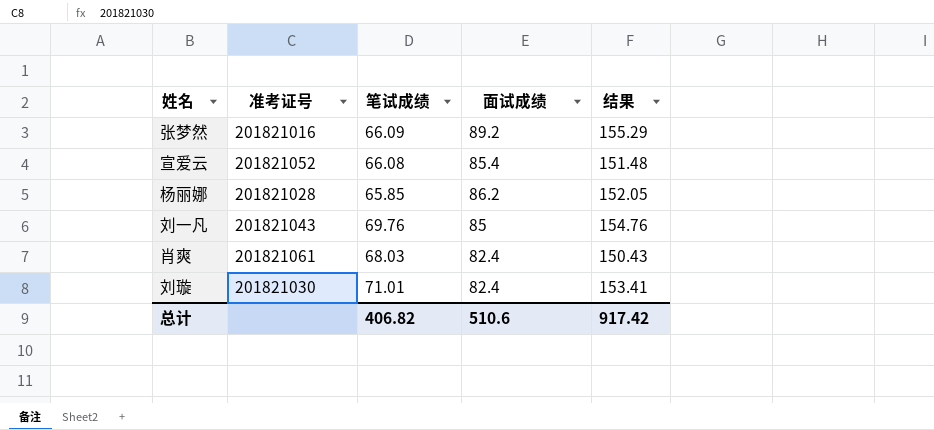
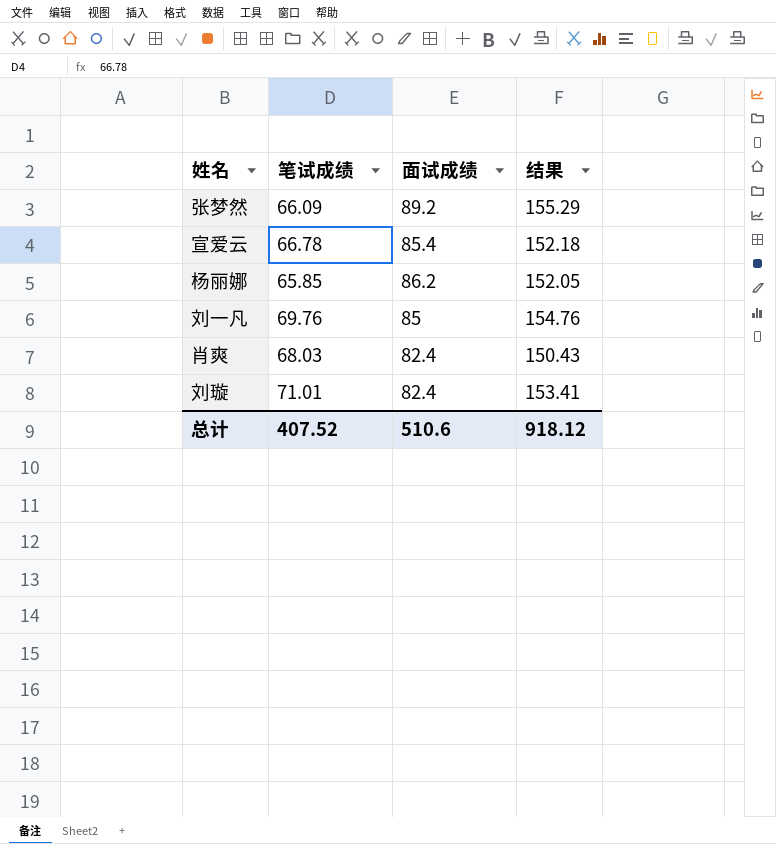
column 准考证号 | position: 2 -> none
宣爱云 | 笔试成绩: 66.08 -> 66.78
宣爱云 | 结果: 151.48 -> 152.18
总计 | 笔试成绩: 406.82 -> 407.52
总计 | 结果: 917.42 -> 918.12

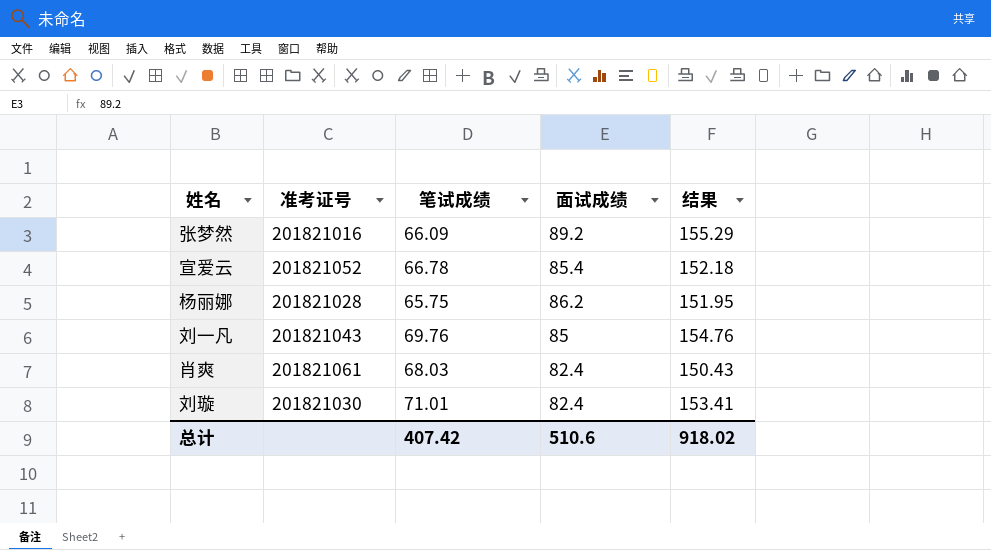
column 准考证号 | position: none -> 2
杨丽娜 | 笔试成绩: 65.85 -> 65.75
杨丽娜 | 结果: 152.05 -> 151.95
总计 | 笔试成绩: 407.52 -> 407.42
总计 | 结果: 918.12 -> 918.02

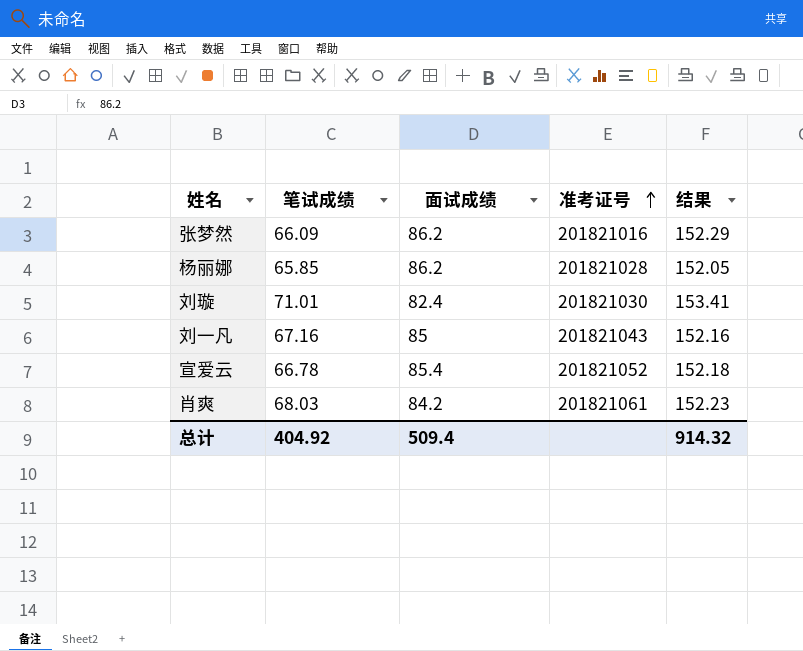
row order: none -> 准考证号 ascending
column 准考证号 | position: 2 -> 4
张梦然 | 面试成绩: 89.2 -> 86.2
张梦然 | 结果: 155.29 -> 152.29
杨丽娜 | 笔试成绩: 65.75 -> 65.85
杨丽娜 | 结果: 151.95 -> 152.05
刘一凡 | 笔试成绩: 69.76 -> 67.16
刘一凡 | 结果: 154.76 -> 152.16
肖爽 | 面试成绩: 82.4 -> 84.2
肖爽 | 结果: 150.43 -> 152.23
总计 | 笔试成绩: 407.42 -> 404.92
总计 | 面试成绩: 510.6 -> 509.4
总计 | 结果: 918.02 -> 914.32

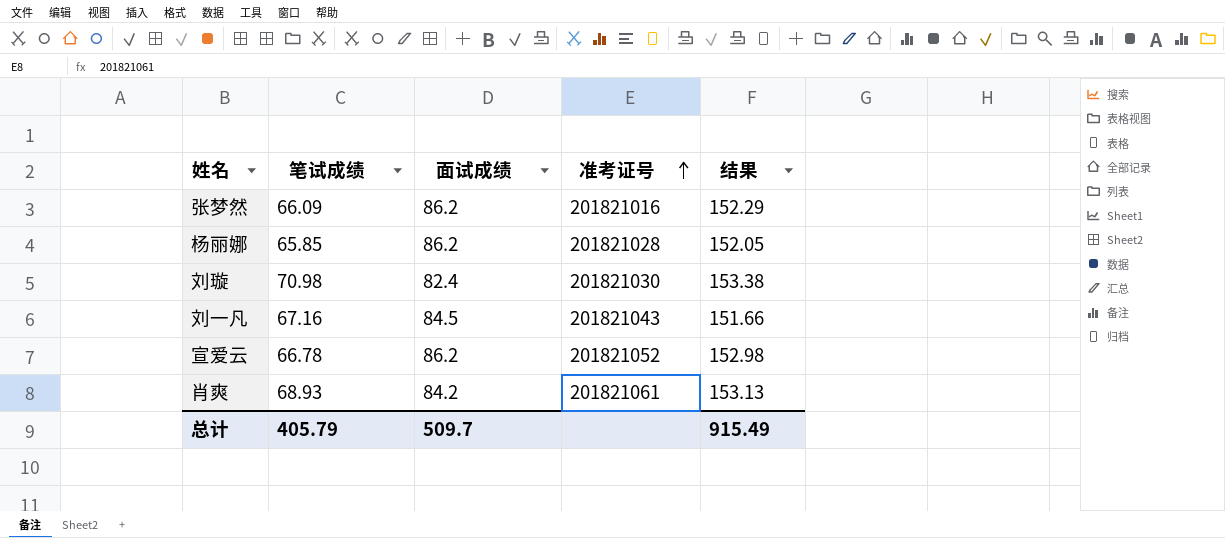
刘璇 | 笔试成绩: 71.01 -> 70.98
刘璇 | 结果: 153.41 -> 153.38
刘一凡 | 面试成绩: 85 -> 84.5
刘一凡 | 结果: 152.16 -> 151.66
宣爱云 | 面试成绩: 85.4 -> 86.2
宣爱云 | 结果: 152.18 -> 152.98
肖爽 | 笔试成绩: 68.03 -> 68.93
肖爽 | 结果: 152.23 -> 153.13
总计 | 笔试成绩: 404.92 -> 405.79
总计 | 面试成绩: 509.4 -> 509.7
总计 | 结果: 914.32 -> 915.49

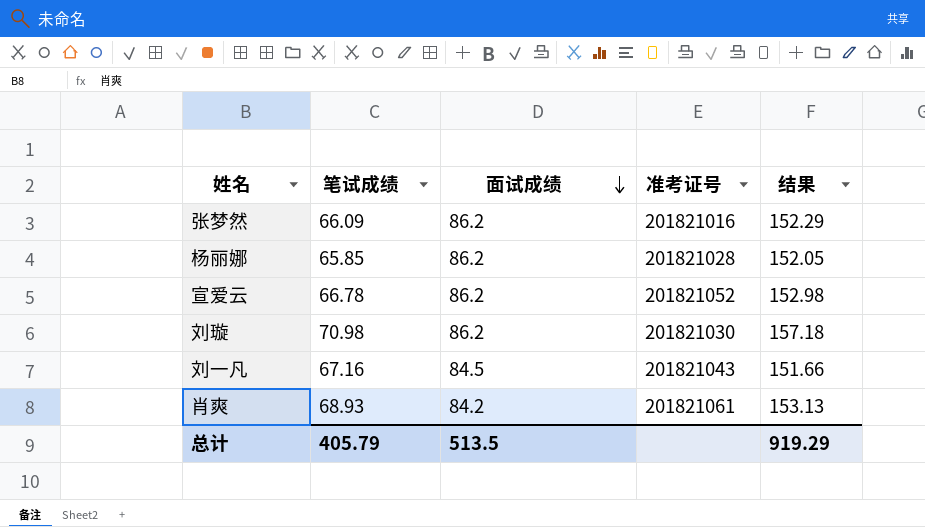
row order: 准考证号 ascending -> 面试成绩 descending
刘璇 | 面试成绩: 82.4 -> 86.2
刘璇 | 结果: 153.38 -> 157.18
总计 | 面试成绩: 509.7 -> 513.5
总计 | 结果: 915.49 -> 919.29

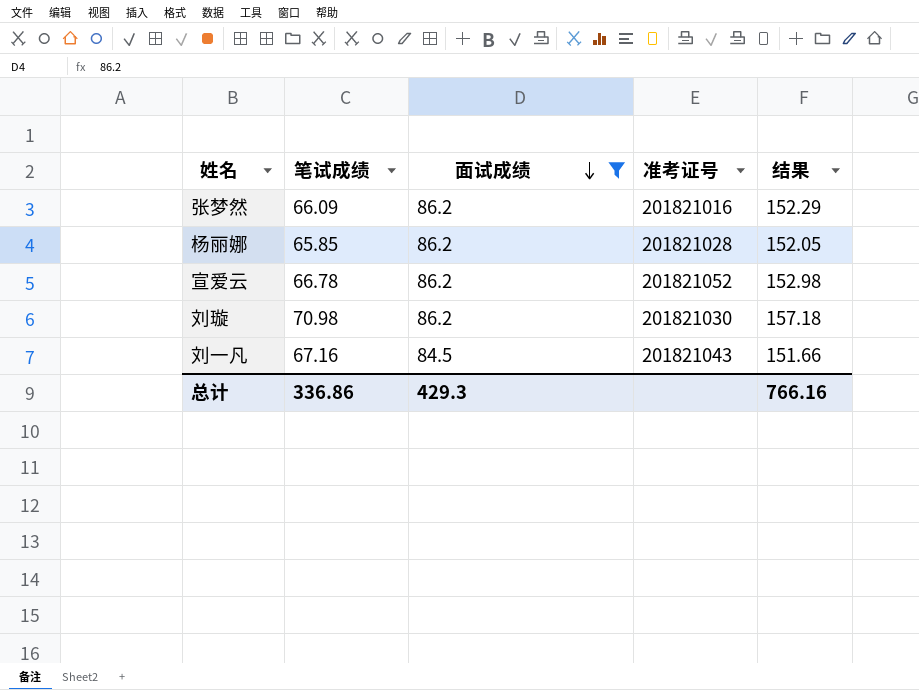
filter: none -> 面试成绩 != 84.2
总计 | 笔试成绩: 405.79 -> 336.86
总计 | 面试成绩: 513.5 -> 429.3
总计 | 结果: 919.29 -> 766.16

